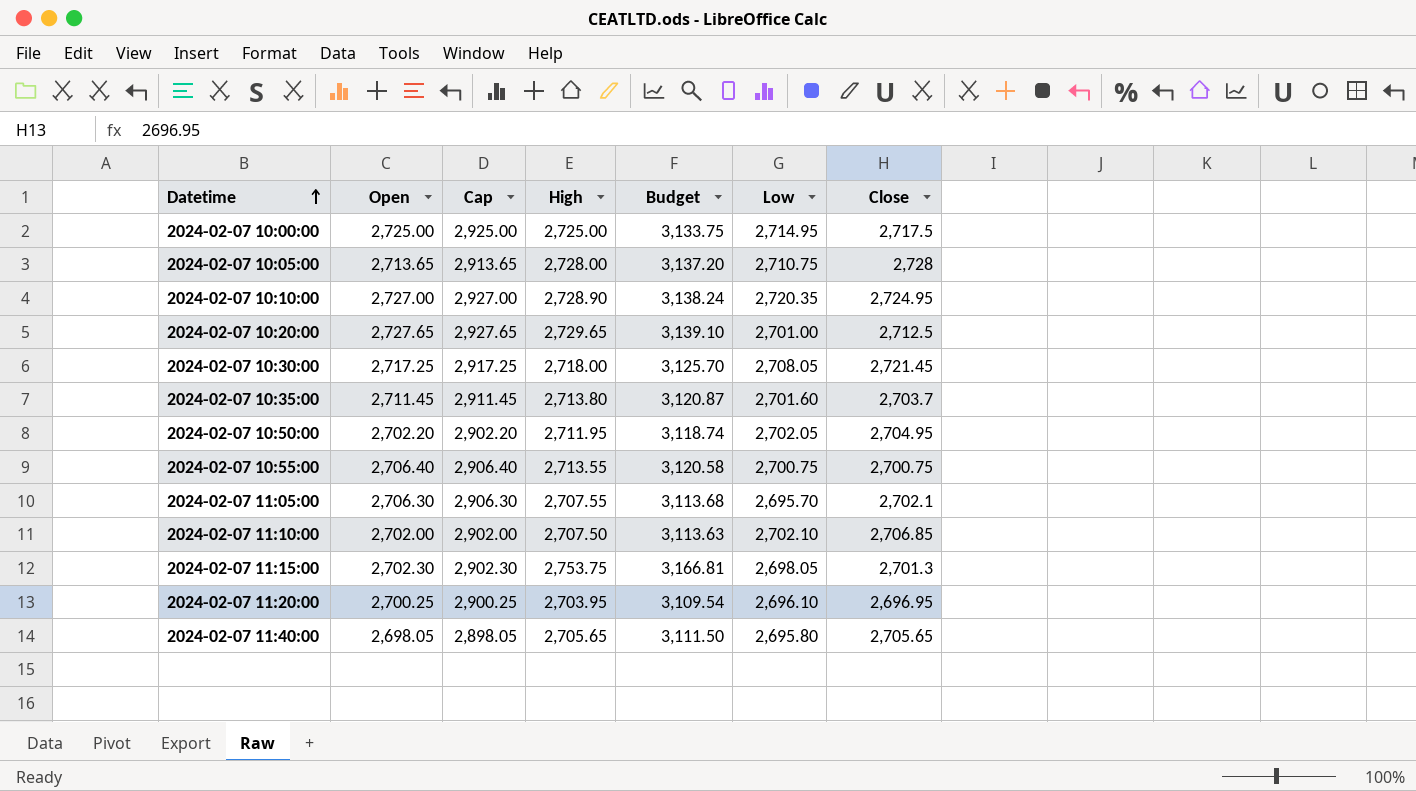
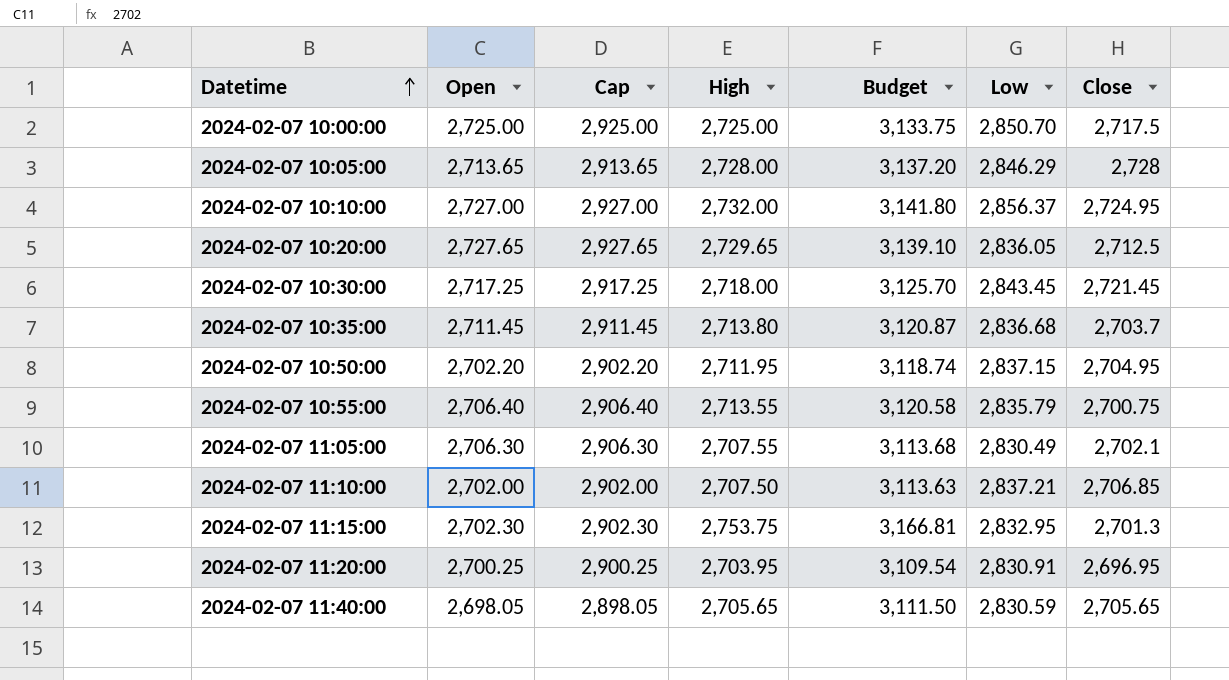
2024-02-07 10:00:00 | Low: 2,714.95 -> 2,850.70
2024-02-07 10:05:00 | Low: 2,710.75 -> 2,846.29
2024-02-07 10:10:00 | High: 2,728.90 -> 2,732.00
2024-02-07 10:10:00 | Budget: 3,138.24 -> 3,141.80
2024-02-07 10:10:00 | Low: 2,720.35 -> 2,856.37
2024-02-07 10:20:00 | Low: 2,701.00 -> 2,836.05
2024-02-07 10:30:00 | Low: 2,708.05 -> 2,843.45
2024-02-07 10:35:00 | Low: 2,701.60 -> 2,836.68
2024-02-07 10:50:00 | Low: 2,702.05 -> 2,837.15
2024-02-07 10:55:00 | Low: 2,700.75 -> 2,835.79
2024-02-07 11:05:00 | Low: 2,695.70 -> 2,830.49
2024-02-07 11:10:00 | Low: 2,702.10 -> 2,837.21
2024-02-07 11:15:00 | Low: 2,698.05 -> 2,832.95
2024-02-07 11:20:00 | Low: 2,696.10 -> 2,830.91
2024-02-07 11:40:00 | Low: 2,695.80 -> 2,830.59

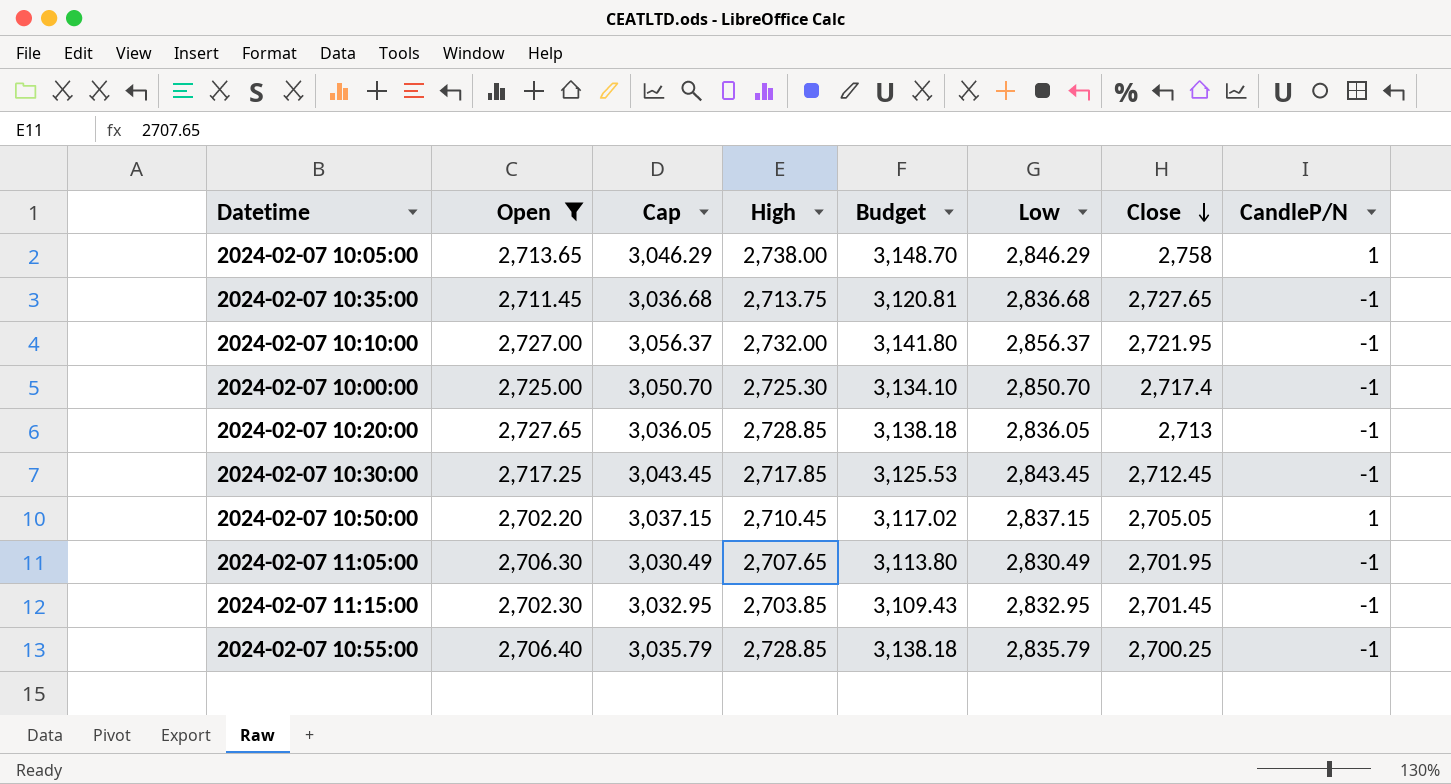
filter: none -> Open >= 2,702.20
row order: Datetime ascending -> Close descending
column Cap | formula: [Open] + 200 -> [Low] + 200
column CandleP/N | position: none -> 8
2024-02-07 10:05:00 | High: 2,728.00 -> 2,738.00
2024-02-07 10:05:00 | Budget: 3,137.20 -> 3,148.70
2024-02-07 10:05:00 | Close: 2,728 -> 2,758
2024-02-07 10:35:00 | High: 2,713.80 -> 2,713.75
2024-02-07 10:35:00 | Budget: 3,120.87 -> 3,120.81
2024-02-07 10:35:00 | Close: 2,703.7 -> 2,727.65
2024-02-07 10:10:00 | Close: 2,724.95 -> 2,721.95
2024-02-07 10:00:00 | High: 2,725.00 -> 2,725.30
2024-02-07 10:00:00 | Budget: 3,133.75 -> 3,134.10
2024-02-07 10:00:00 | Close: 2,717.5 -> 2,717.4
2024-02-07 10:20:00 | High: 2,729.65 -> 2,728.85
2024-02-07 10:20:00 | Budget: 3,139.10 -> 3,138.18
2024-02-07 10:20:00 | Close: 2,712.5 -> 2,713
2024-02-07 10:30:00 | High: 2,718.00 -> 2,717.85
2024-02-07 10:30:00 | Budget: 3,125.70 -> 3,125.53
2024-02-07 10:30:00 | Close: 2,721.45 -> 2,712.45
2024-02-07 10:50:00 | High: 2,711.95 -> 2,710.45
2024-02-07 10:50:00 | Budget: 3,118.74 -> 3,117.02
2024-02-07 10:50:00 | Close: 2,704.95 -> 2,705.05
2024-02-07 11:05:00 | High: 2,707.55 -> 2,707.65
2024-02-07 11:05:00 | Budget: 3,113.68 -> 3,113.80
2024-02-07 11:05:00 | Close: 2,702.1 -> 2,701.95
2024-02-07 11:15:00 | High: 2,753.75 -> 2,703.85
2024-02-07 11:15:00 | Budget: 3,166.81 -> 3,109.43
2024-02-07 11:15:00 | Close: 2,701.3 -> 2,701.45
2024-02-07 10:55:00 | High: 2,713.55 -> 2,728.85
2024-02-07 10:55:00 | Budget: 3,120.58 -> 3,138.18
2024-02-07 10:55:00 | Close: 2,700.75 -> 2,700.25

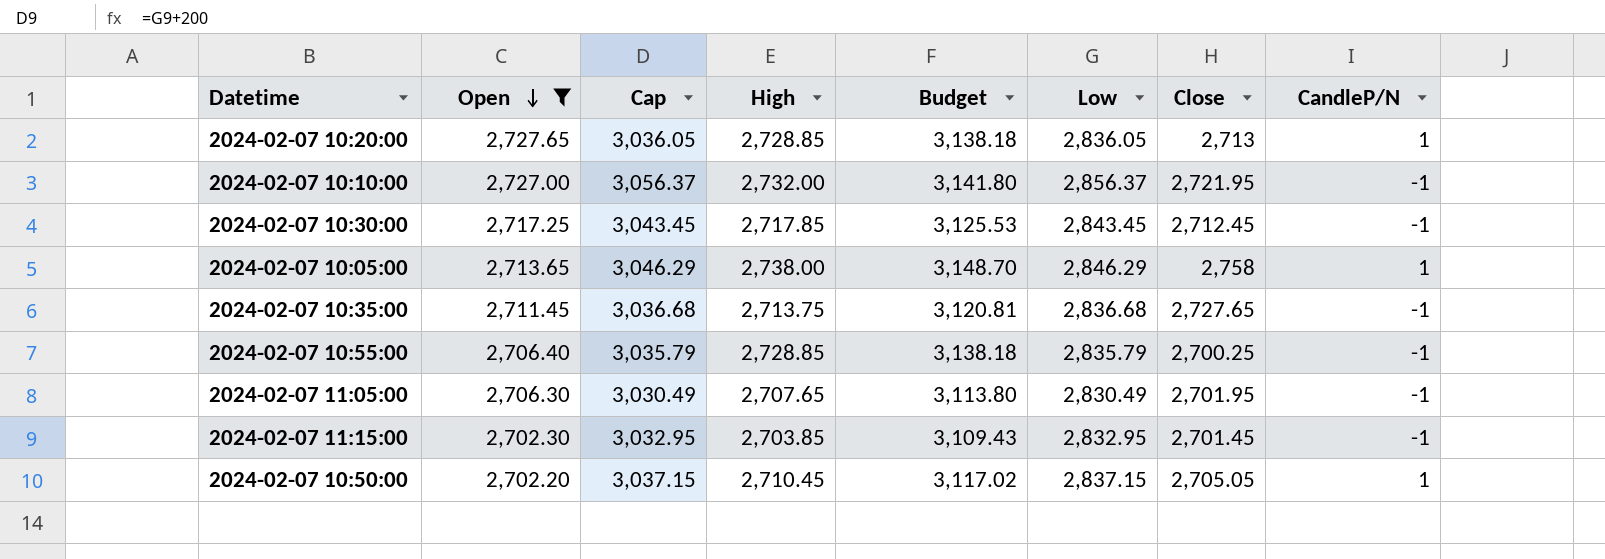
row order: Close descending -> Open descending
row 2024-02-07 10:00:00: 2,725.00 | 3,050.70 | 2,725.30 | 3,134.10 | 2,850.70 | 2,717.4 | -1 -> none
2024-02-07 10:20:00 | CandleP/N: -1 -> 1

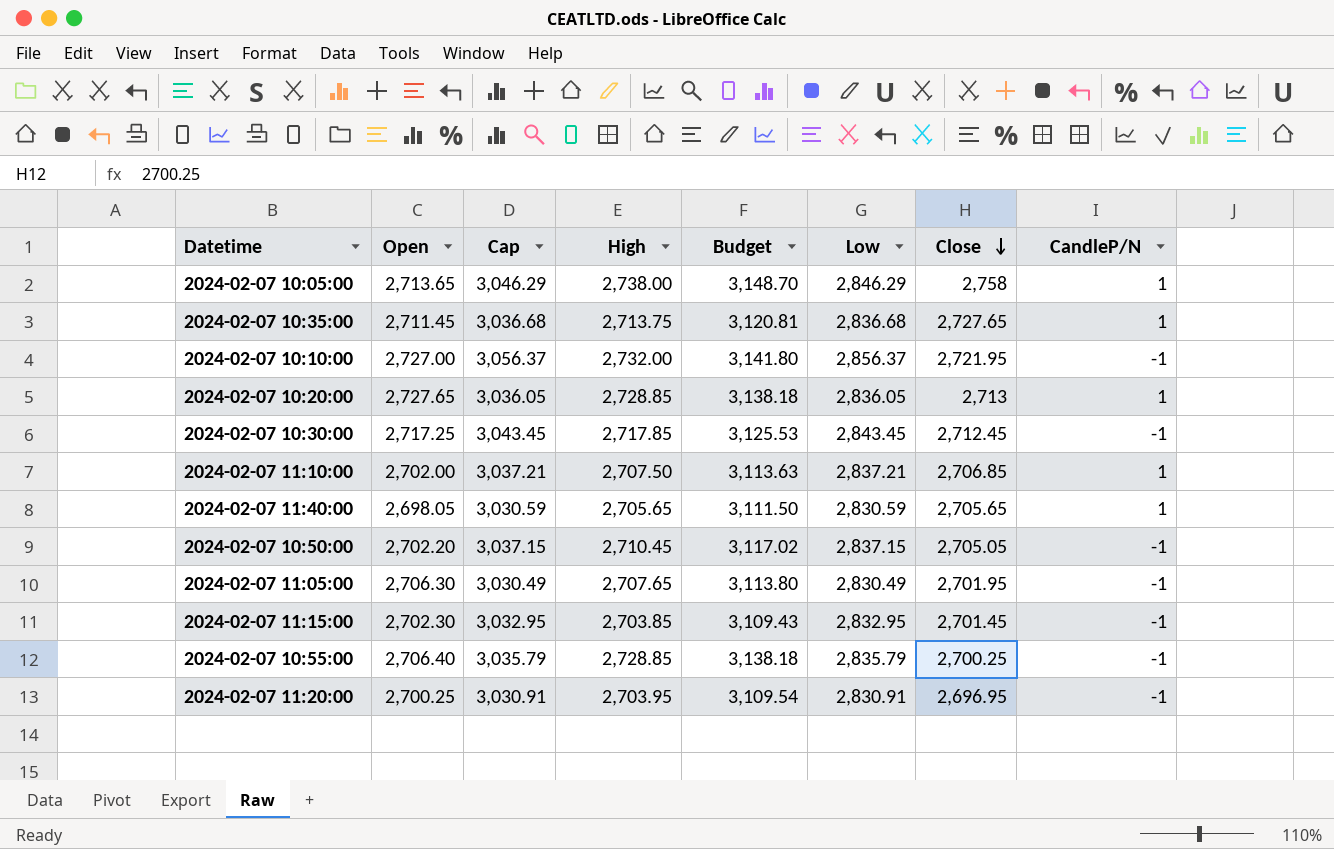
filter: Open >= 2,702.20 -> none
row order: Open descending -> Close descending
2024-02-07 10:35:00 | CandleP/N: -1 -> 1
2024-02-07 10:50:00 | CandleP/N: 1 -> -1

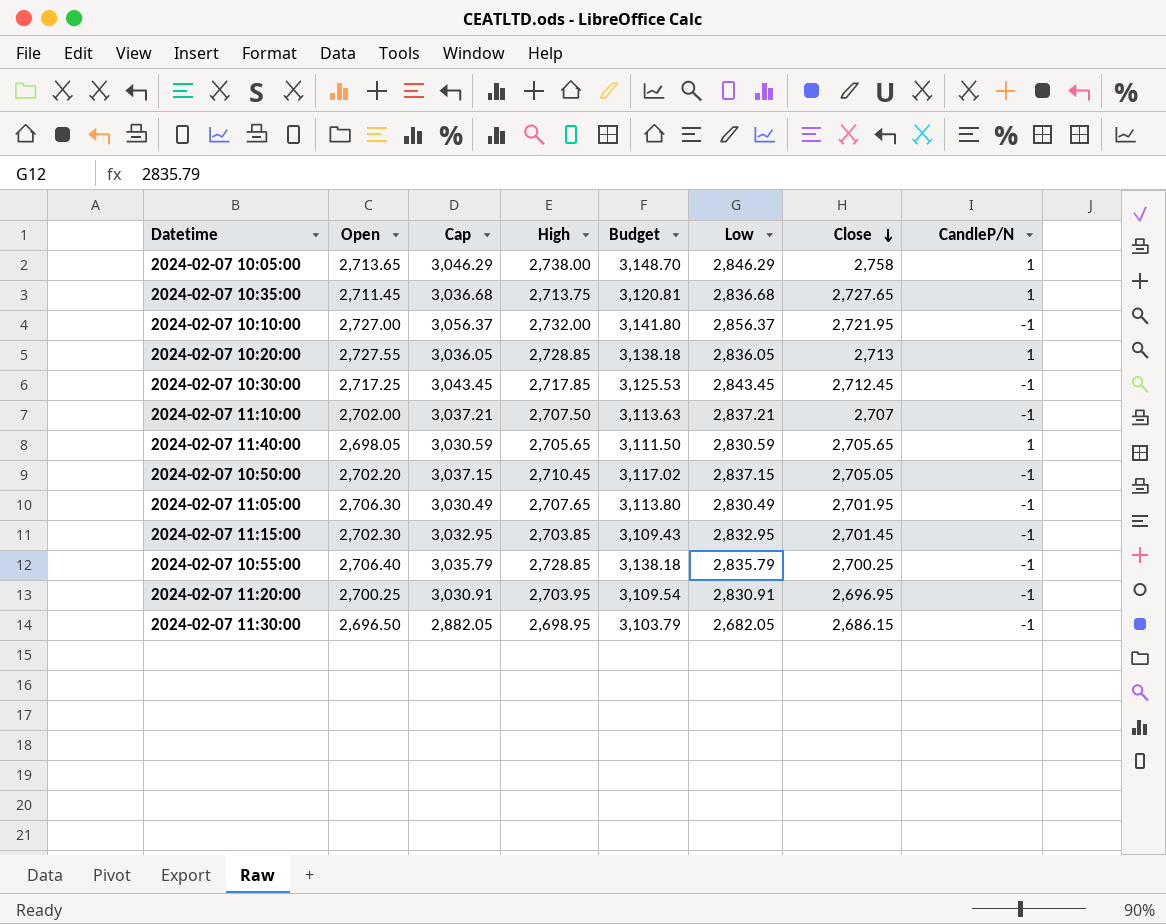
2024-02-07 10:20:00 | Open: 2,727.65 -> 2,727.55
2024-02-07 11:10:00 | Close: 2,706.85 -> 2,707
2024-02-07 11:10:00 | CandleP/N: 1 -> -1
row 2024-02-07 11:30:00: none -> 2,696.50 | 2,882.05 | 2,698.95 | 3,103.79 | 2,682.05 | 2,686.15 | -1

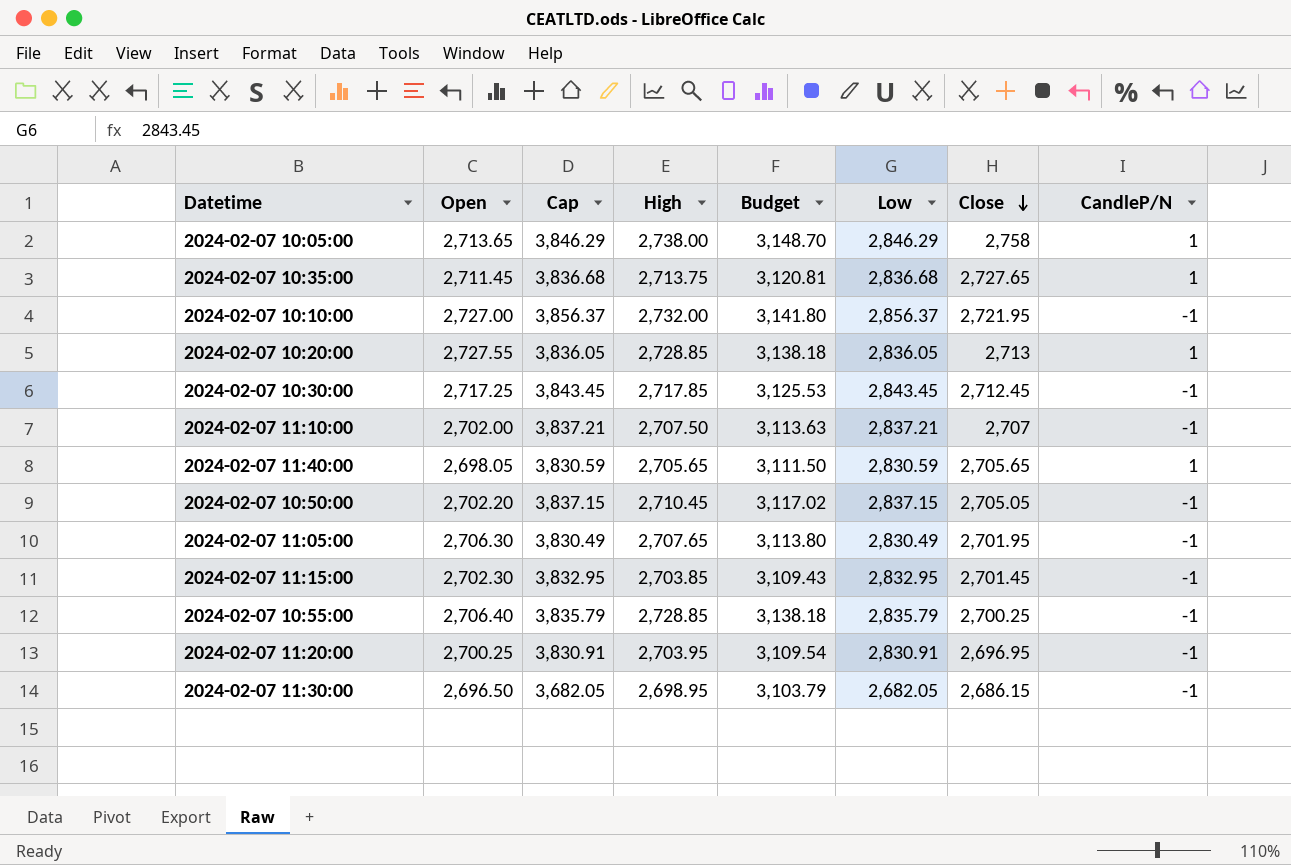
column Cap | formula: [Low] + 200 -> [Low] + 1000

